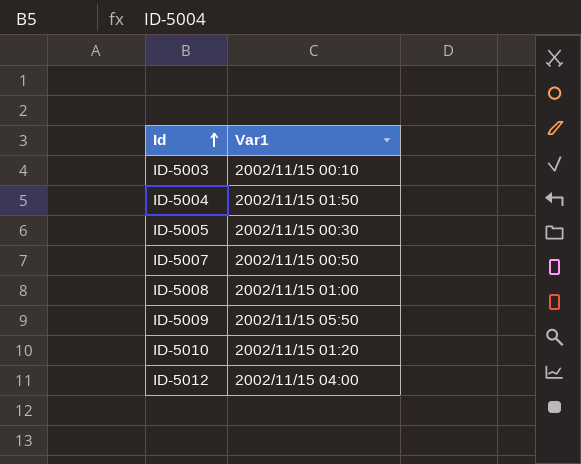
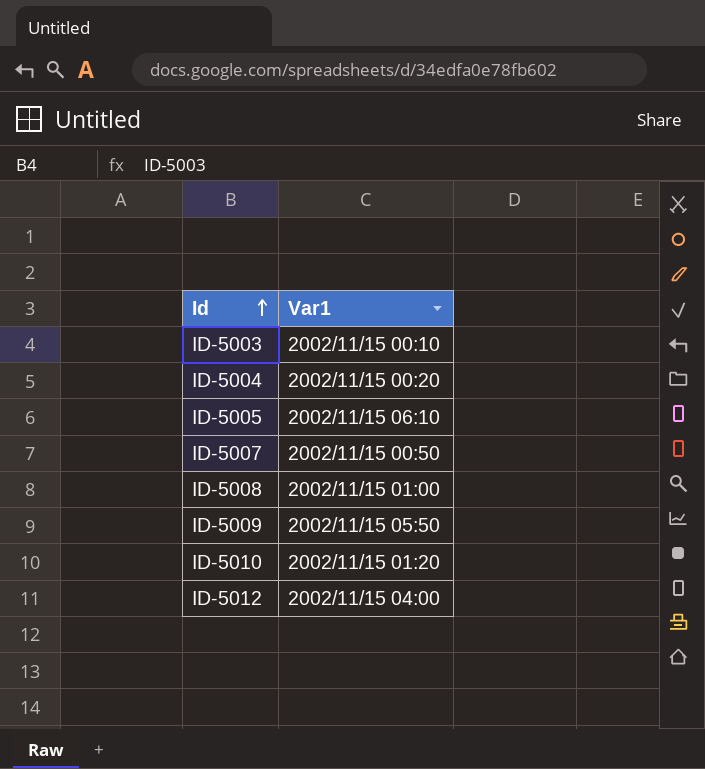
ID-5004 | Var1: 2002/11/15 01:50 -> 2002/11/15 00:20
ID-5005 | Var1: 2002/11/15 00:30 -> 2002/11/15 06:10

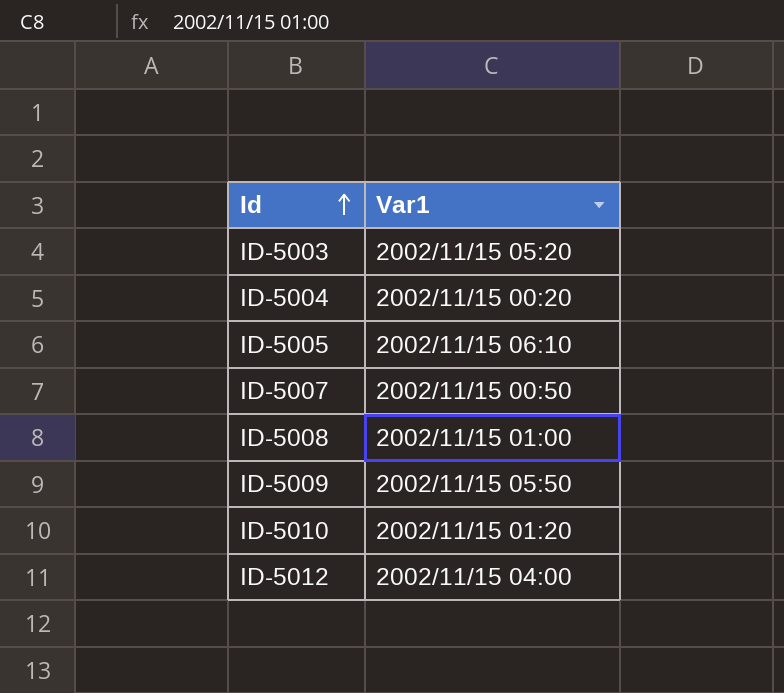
ID-5003 | Var1: 2002/11/15 00:10 -> 2002/11/15 05:20

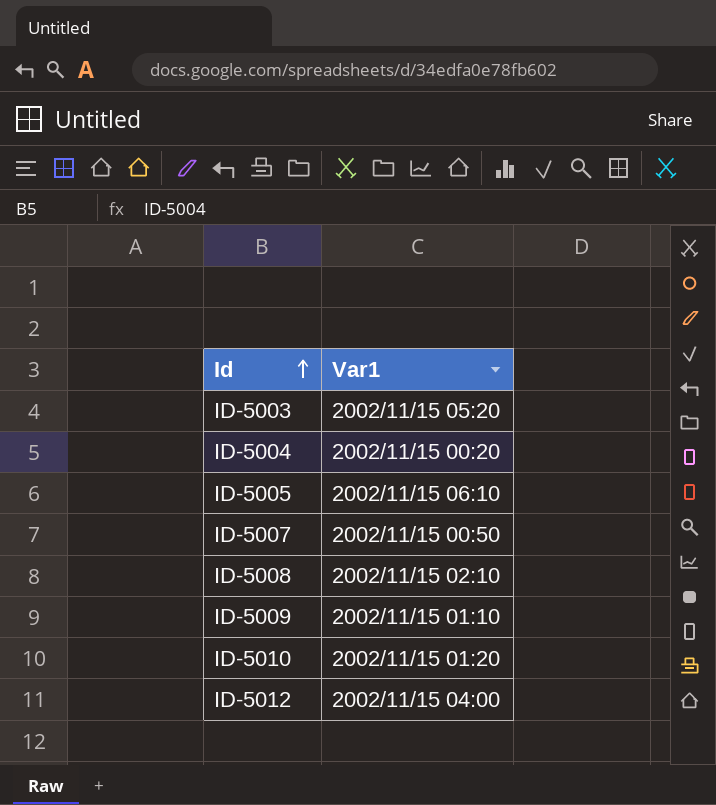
ID-5008 | Var1: 2002/11/15 01:00 -> 2002/11/15 02:10
ID-5009 | Var1: 2002/11/15 05:50 -> 2002/11/15 01:10

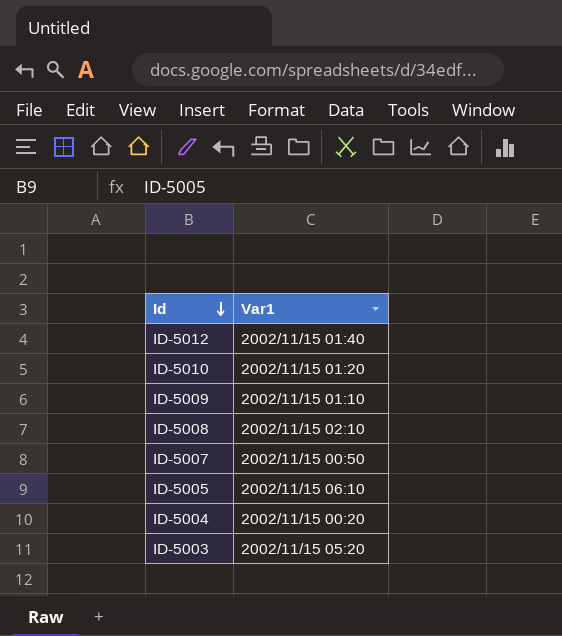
row order: Id ascending -> Id descending
ID-5012 | Var1: 2002/11/15 04:00 -> 2002/11/15 01:40

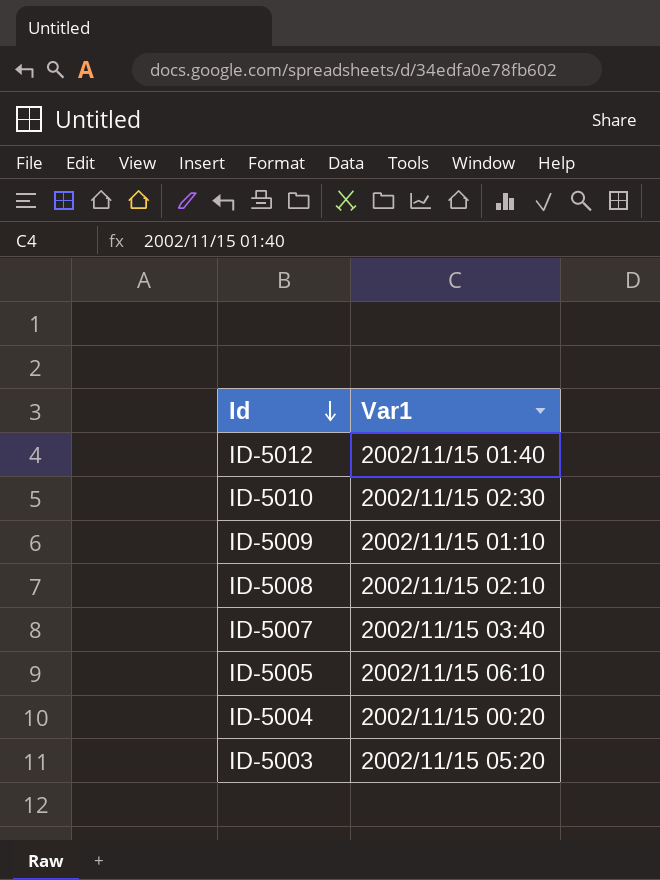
ID-5010 | Var1: 2002/11/15 01:20 -> 2002/11/15 02:30
ID-5007 | Var1: 2002/11/15 00:50 -> 2002/11/15 03:40

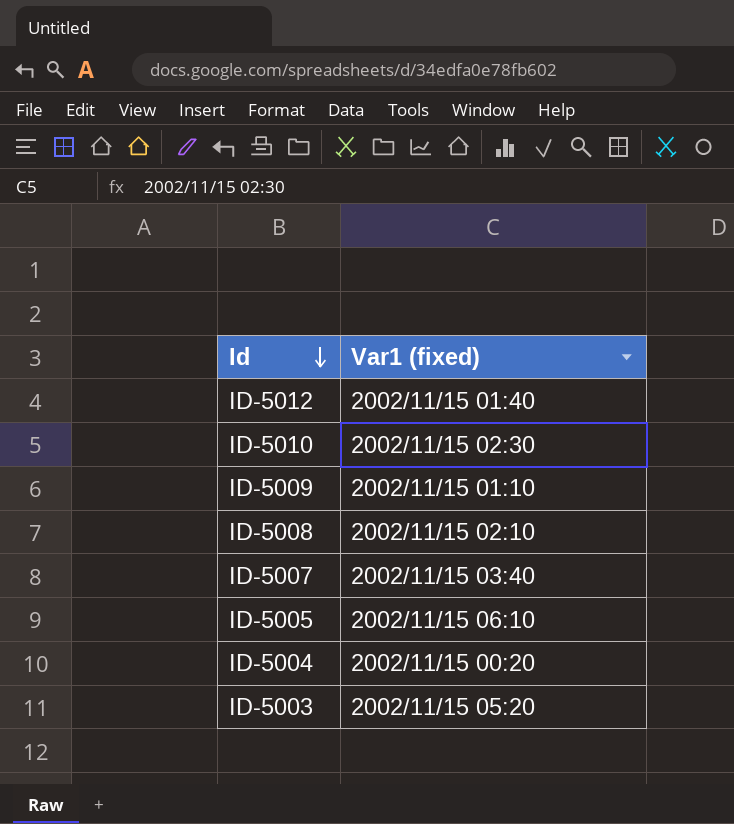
column name: Var1 -> Var1 (fixed)

